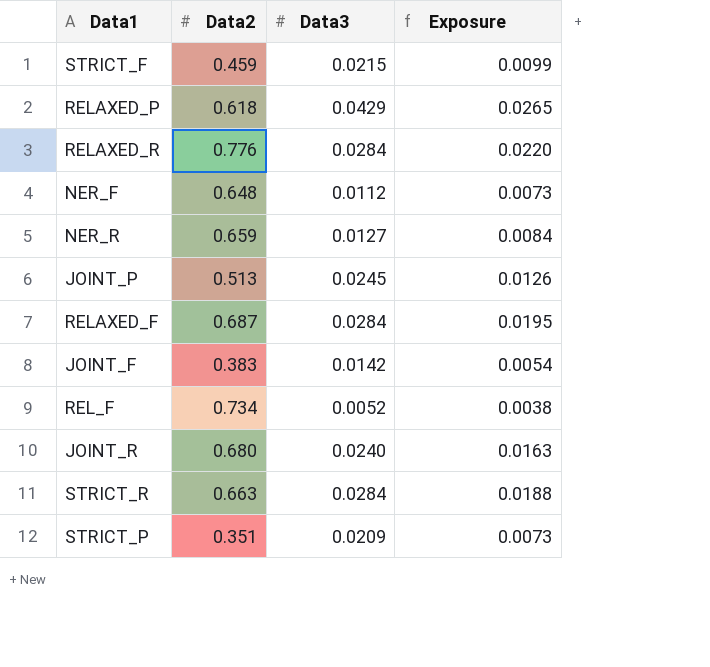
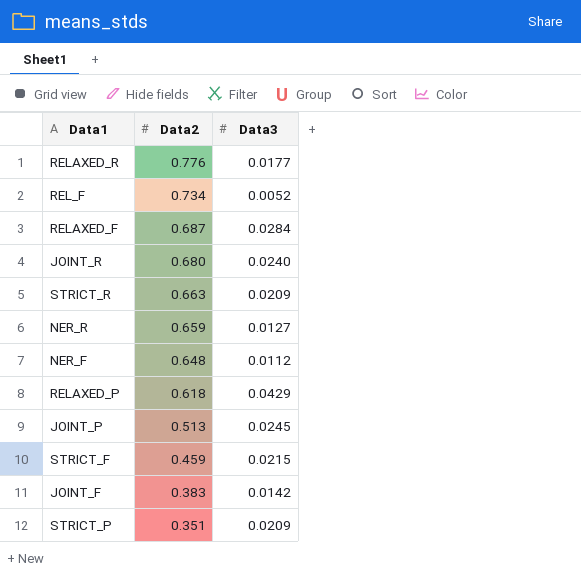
row order: none -> Data2 descending
column Exposure | formula: [Data2] * [Data3] -> none
RELAXED_R | Data3: 0.0284 -> 0.0177
STRICT_R | Data3: 0.0284 -> 0.0209

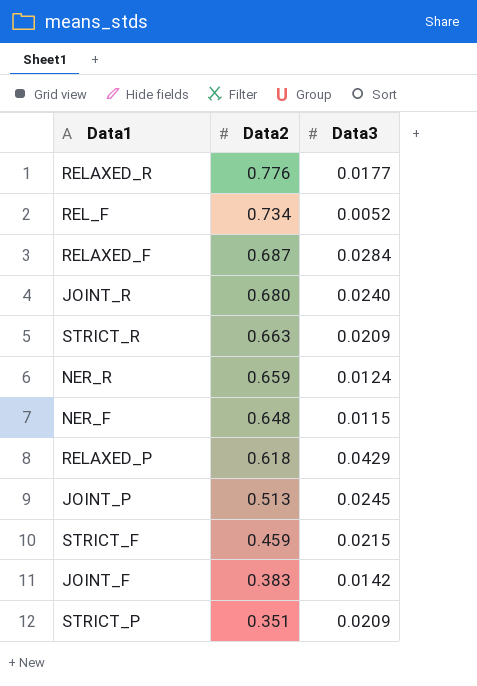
NER_R | Data3: 0.0127 -> 0.0124
NER_F | Data3: 0.0112 -> 0.0115

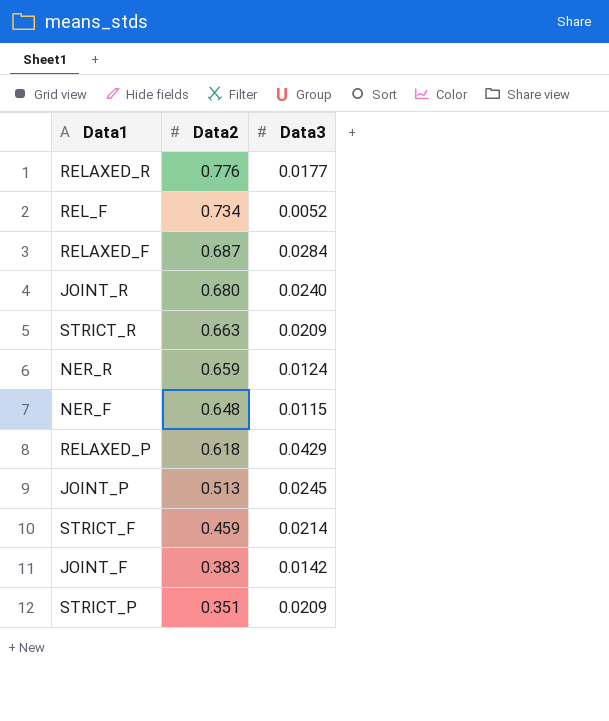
STRICT_F | Data3: 0.0215 -> 0.0214

